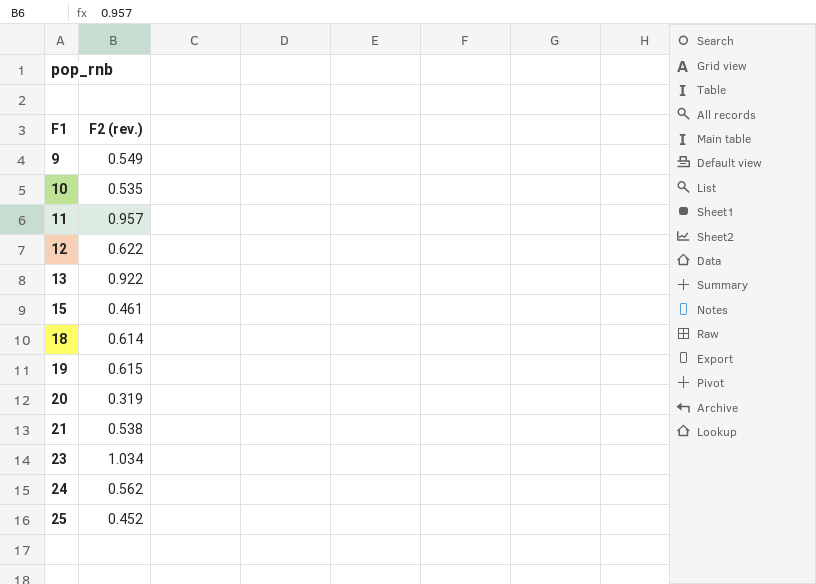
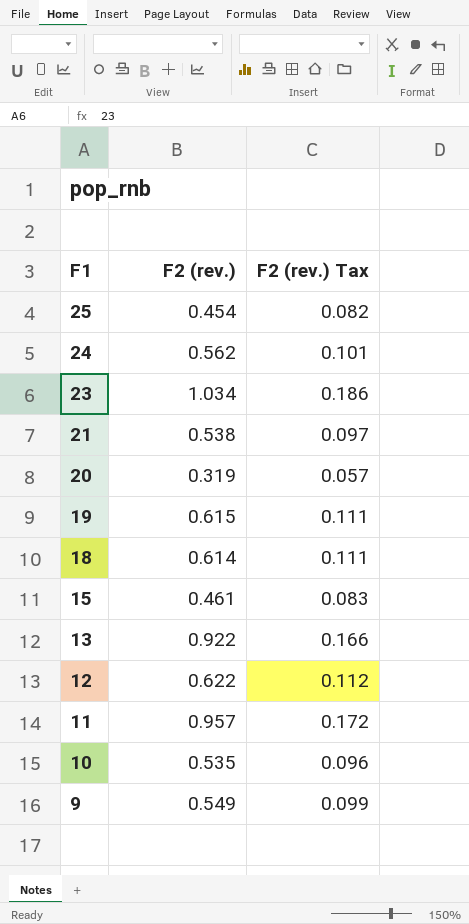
row order: F1 ascending -> F1 descending
column F2 (rev.) Tax | formula: none -> [F2 (rev.)] * 0.18
25 | F2 (rev.): 0.452 -> 0.454

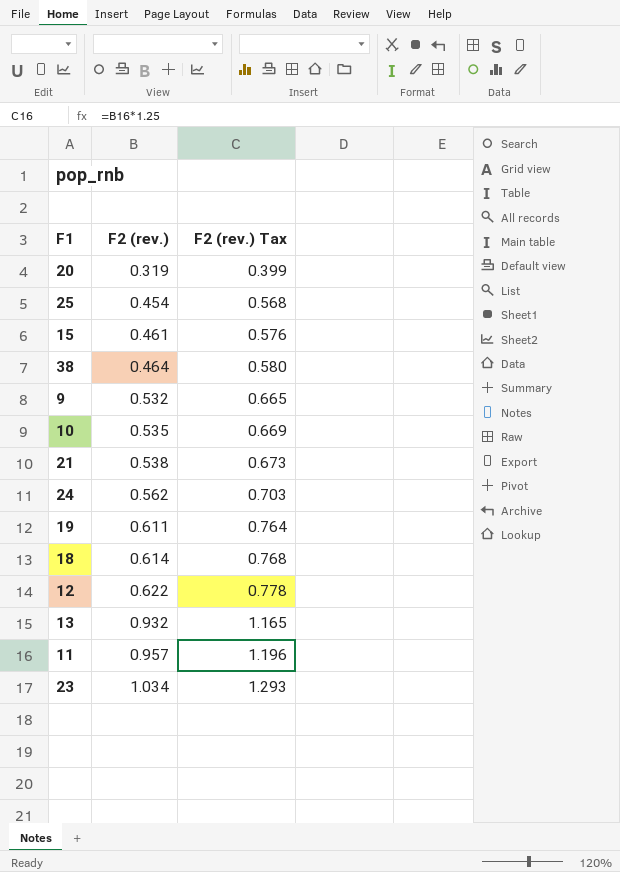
row order: F1 descending -> F2 (rev.) ascending
column F2 (rev.) Tax | formula: [F2 (rev.)] * 0.18 -> [F2 (rev.)] * 1.25
row 38: none -> 0.464 | 0.580
9 | F2 (rev.): 0.549 -> 0.532
19 | F2 (rev.): 0.615 -> 0.611
13 | F2 (rev.): 0.922 -> 0.932

